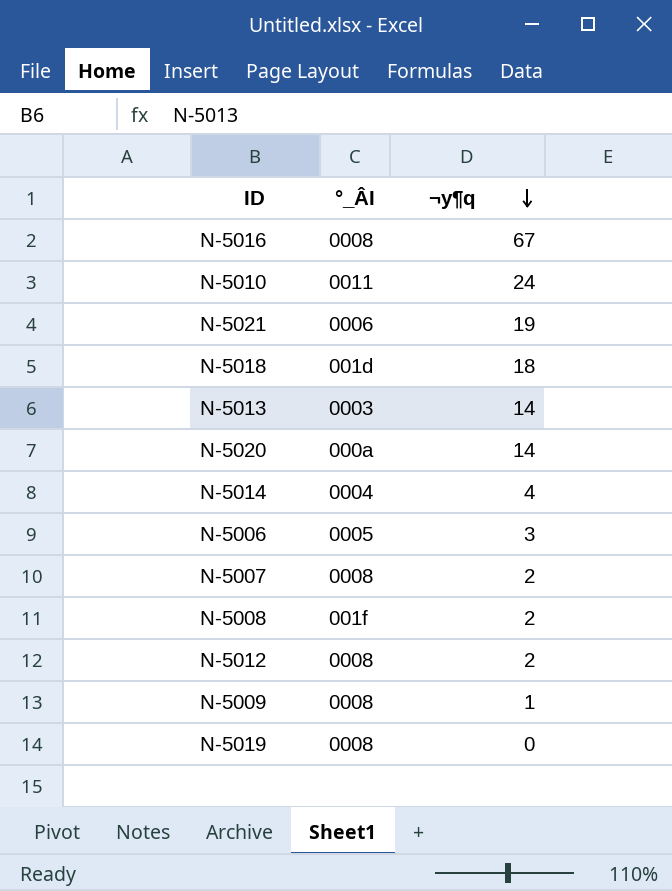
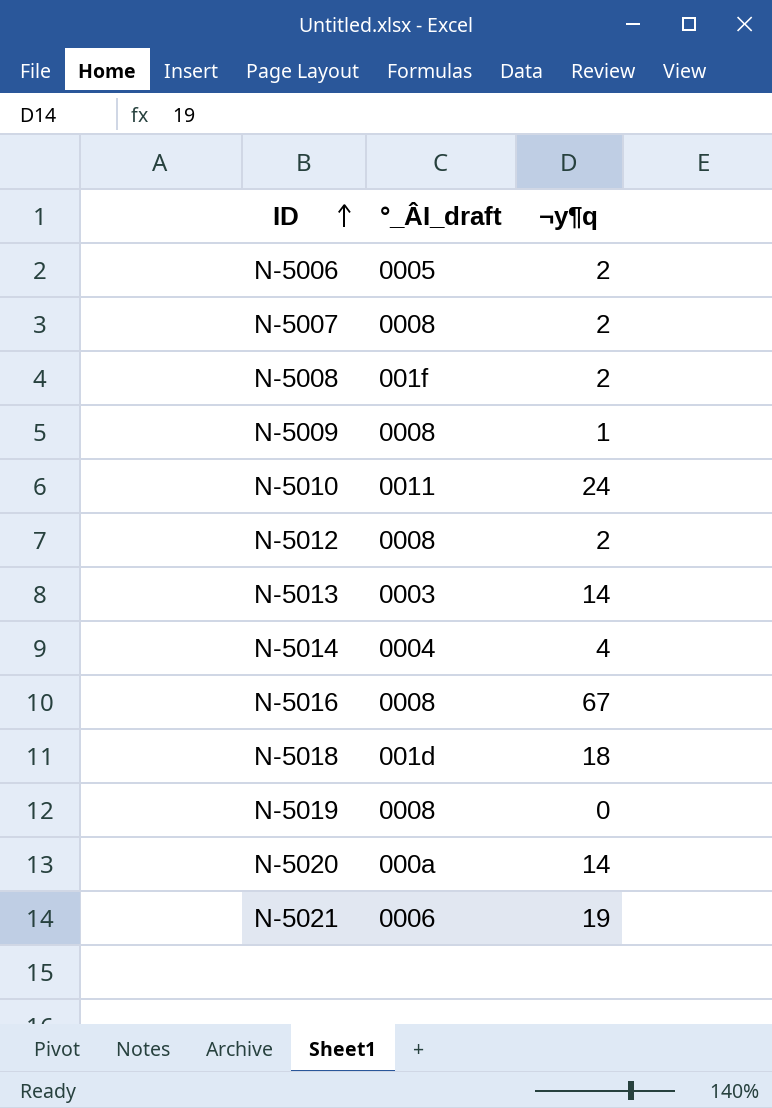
row order: ¬y¶q descending -> ID ascending
column name: °_ÂI -> °_ÂI_draft
N-5006 | ¬y¶q: 3 -> 2

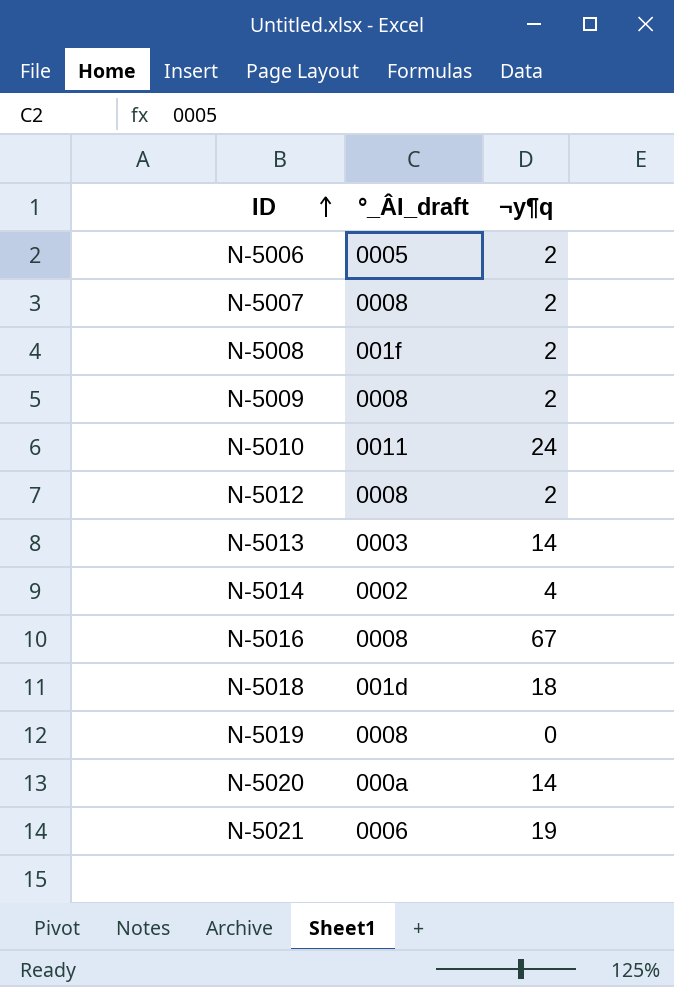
N-5009 | ¬y¶q: 1 -> 2
N-5014 | °_ÂI_draft: 0004 -> 0002

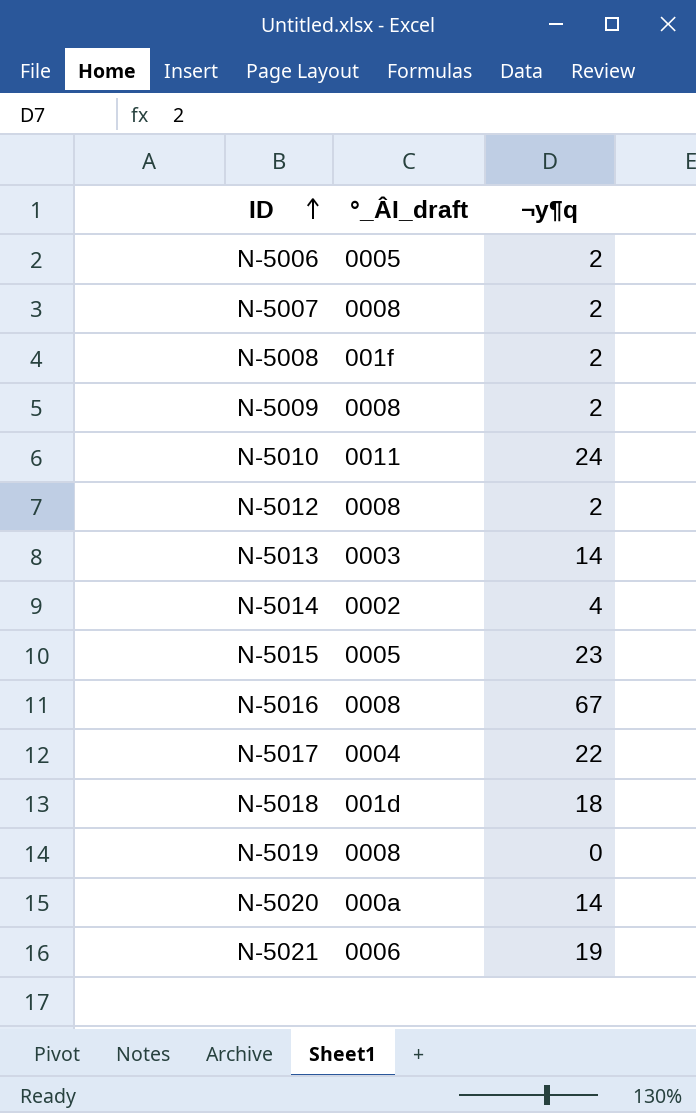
row N-5015: none -> 0005 | 23
row N-5017: none -> 0004 | 22

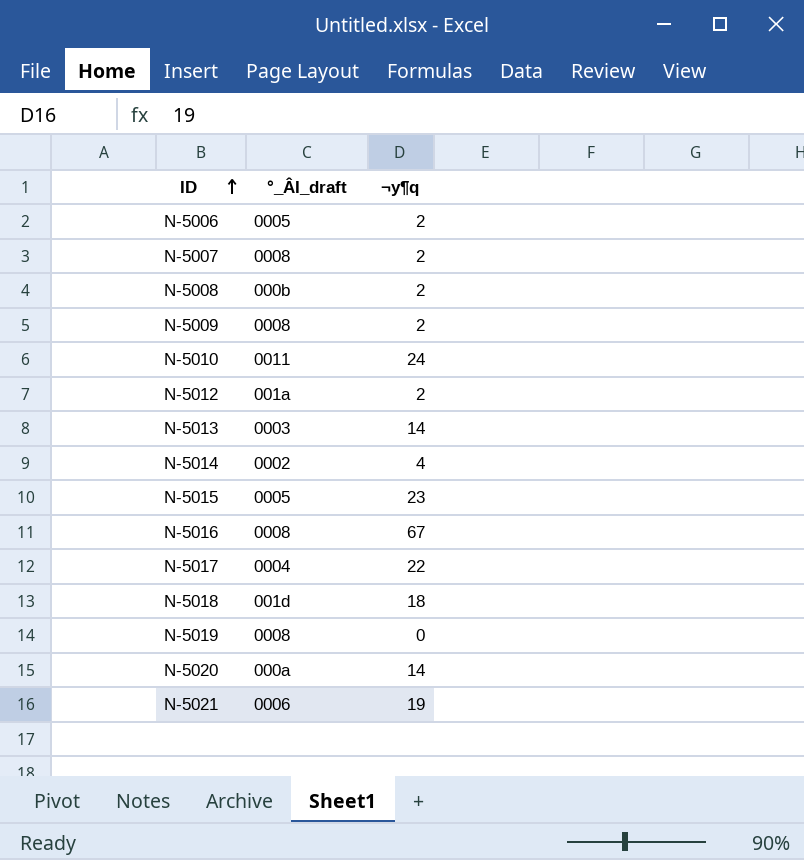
N-5008 | °_ÂI_draft: 001f -> 000b
N-5012 | °_ÂI_draft: 0008 -> 001a

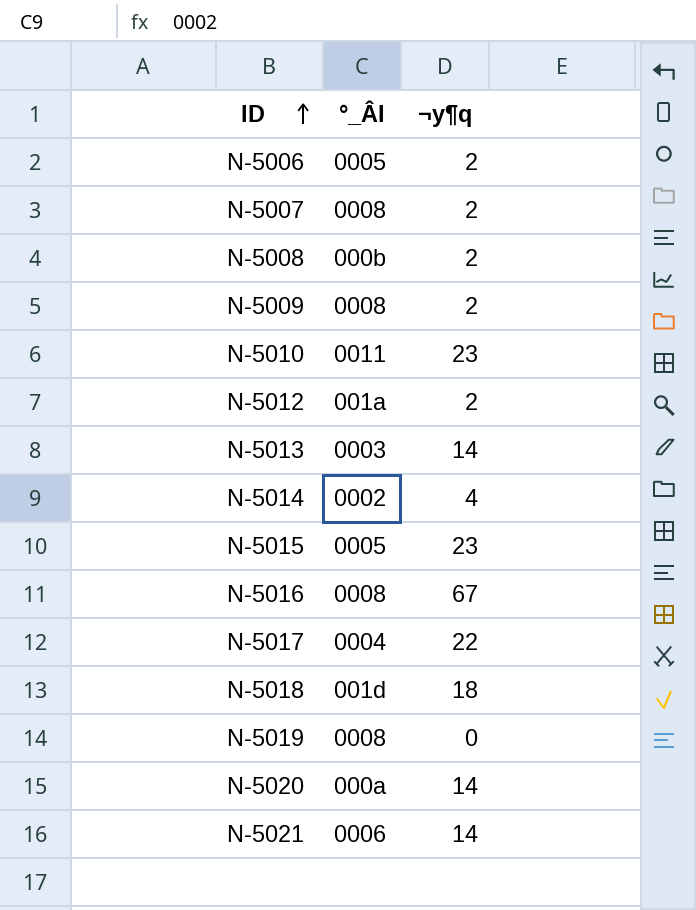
column name: °_ÂI_draft -> °_ÂI
N-5010 | ¬y¶q: 24 -> 23
N-5021 | ¬y¶q: 19 -> 14

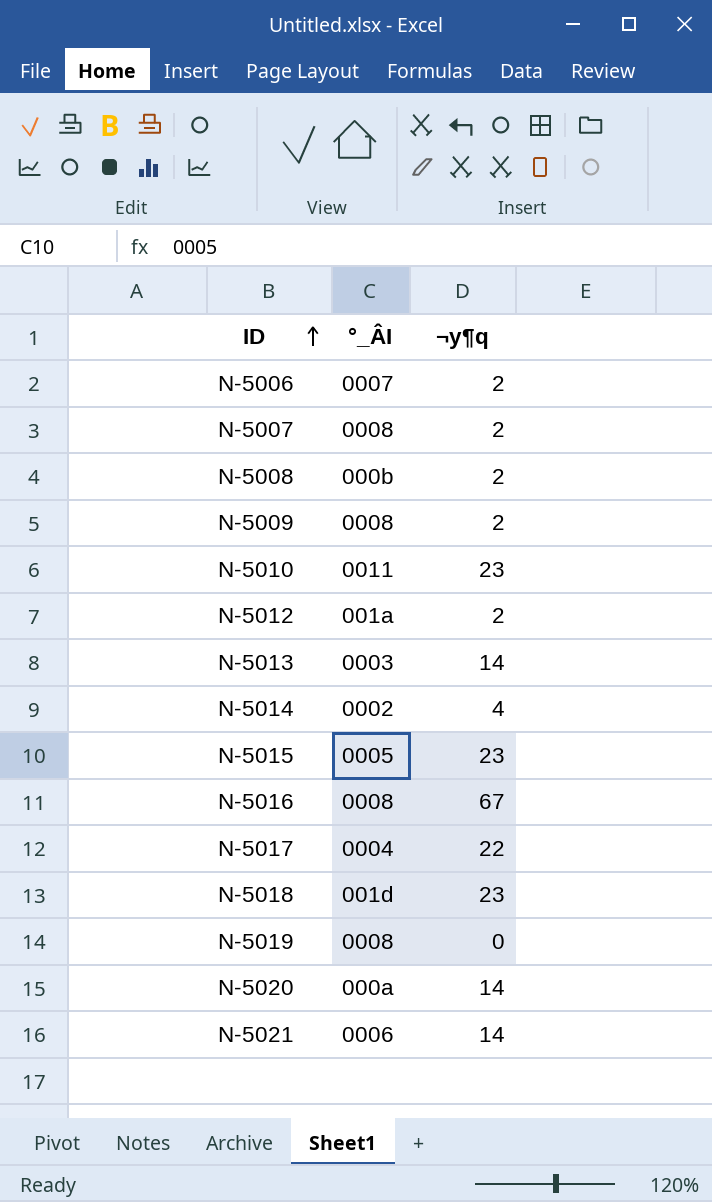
N-5006 | °_ÂI: 0005 -> 0007
N-5018 | ¬y¶q: 18 -> 23

